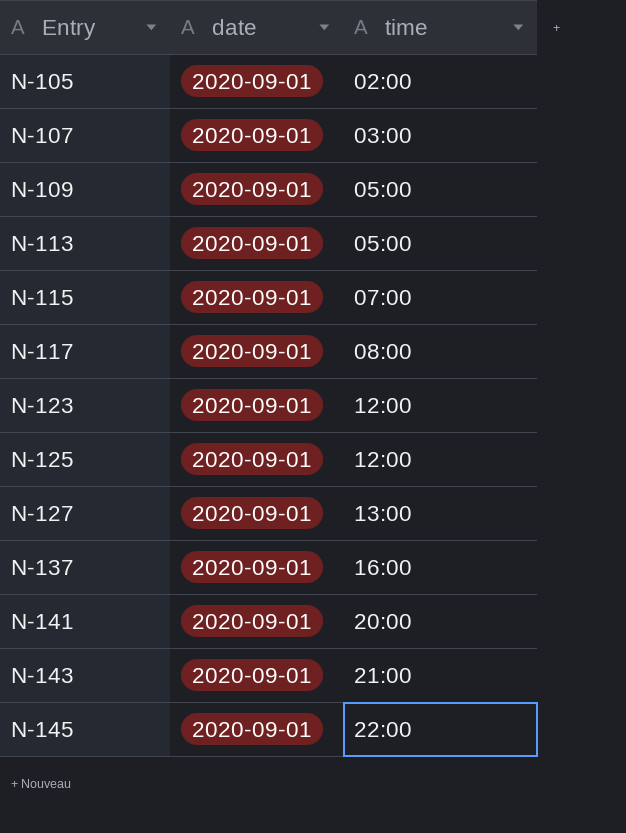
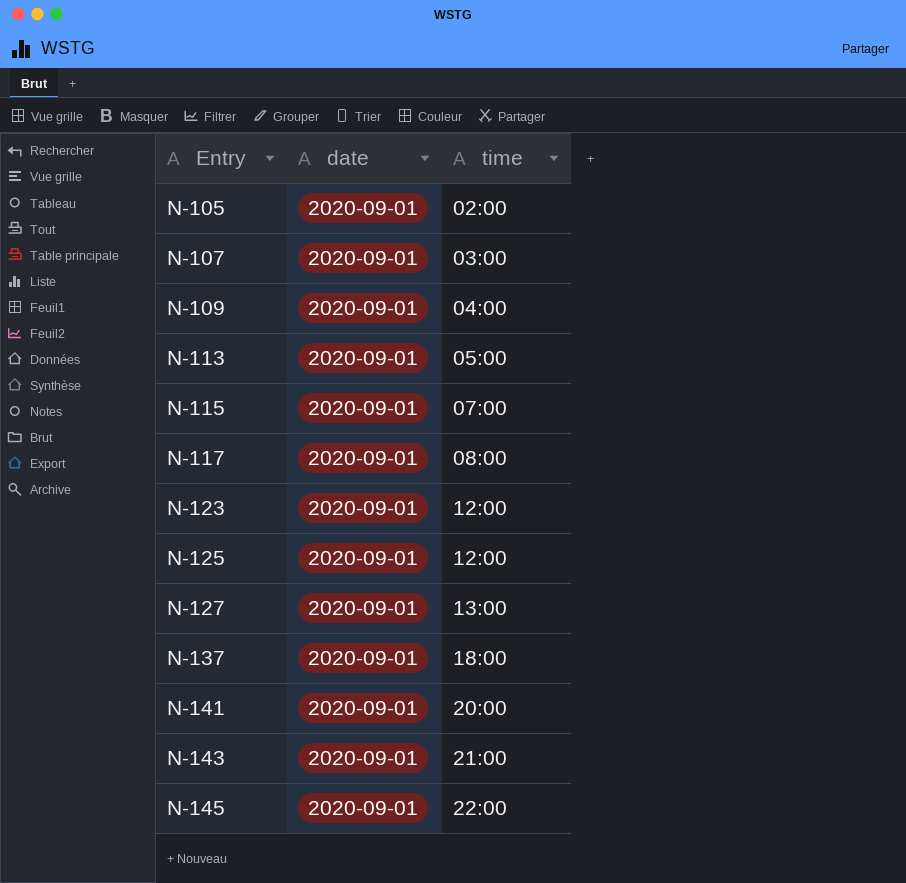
N-109 | time: 05:00 -> 04:00
N-137 | time: 16:00 -> 18:00

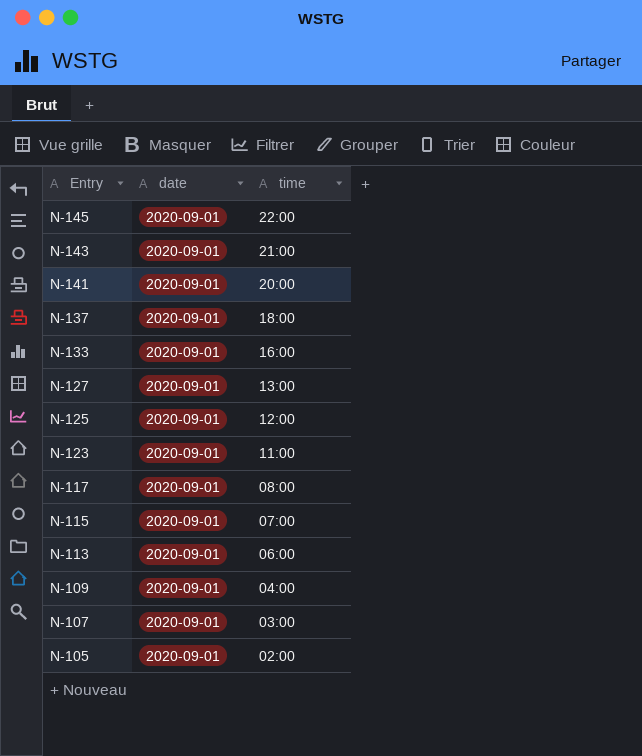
row order: Entry ascending -> Entry descending
row N-133: none -> 2020-09-01 | 16:00
N-123 | time: 12:00 -> 11:00
N-113 | time: 05:00 -> 06:00

